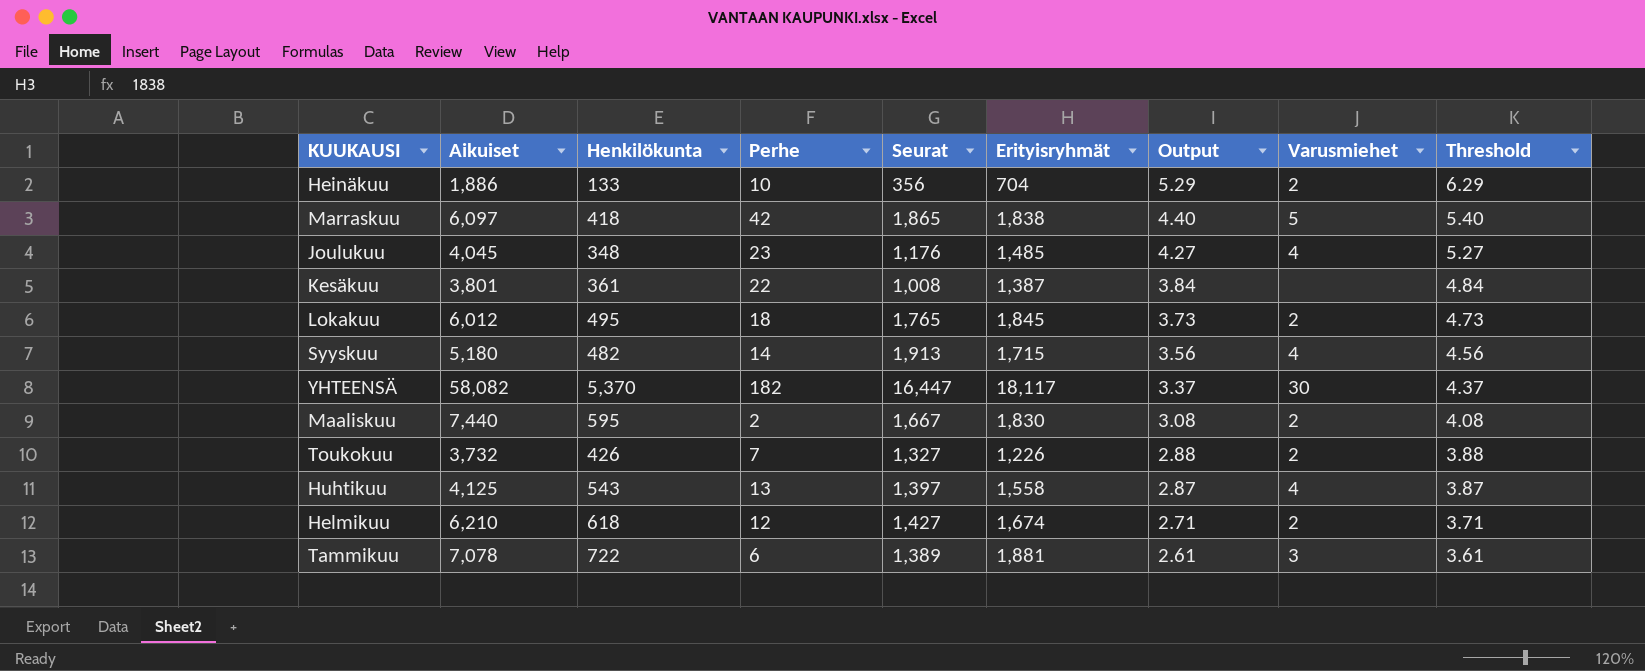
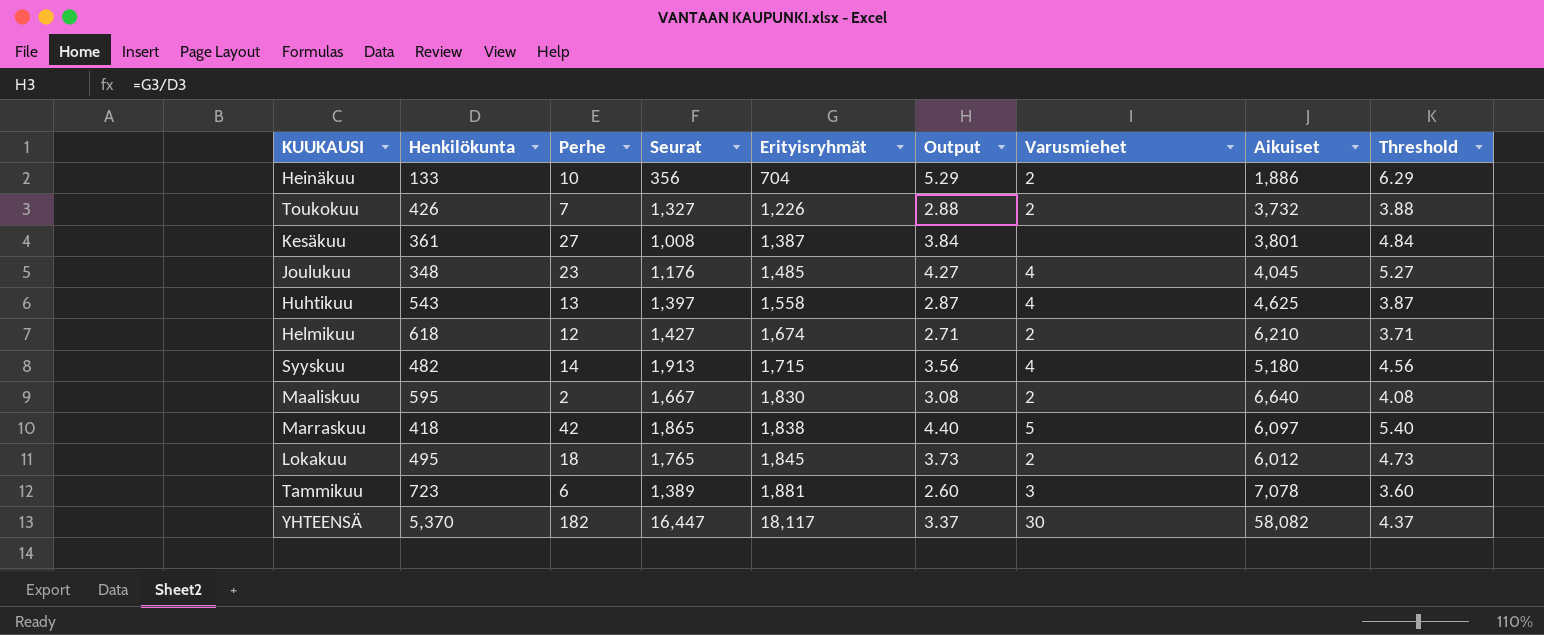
row order: Output descending -> Erityisryhmät ascending
column Aikuiset | position: 2 -> 8
Kesäkuu | Perhe: 22 -> 27
Huhtikuu | Aikuiset: 4,125 -> 4,625
Maaliskuu | Aikuiset: 7,440 -> 6,640
Tammikuu | Henkilökunta: 722 -> 723
Tammikuu | Output: 2.61 -> 2.60
Tammikuu | Threshold: 3.61 -> 3.60

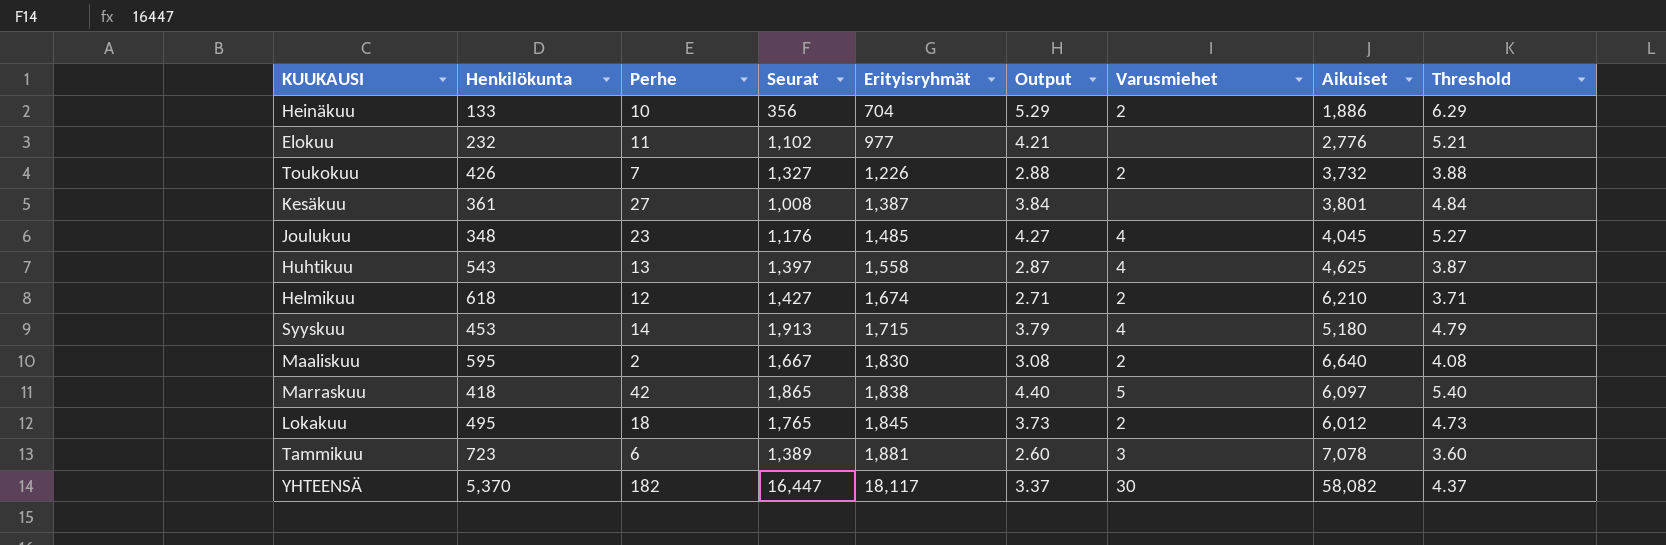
row Elokuu: none -> 232 | 11 | 1,102 | 977 | 4.21 | none | 2,776 | 5.21
Syyskuu | Henkilökunta: 482 -> 453
Syyskuu | Output: 3.56 -> 3.79
Syyskuu | Threshold: 4.56 -> 4.79

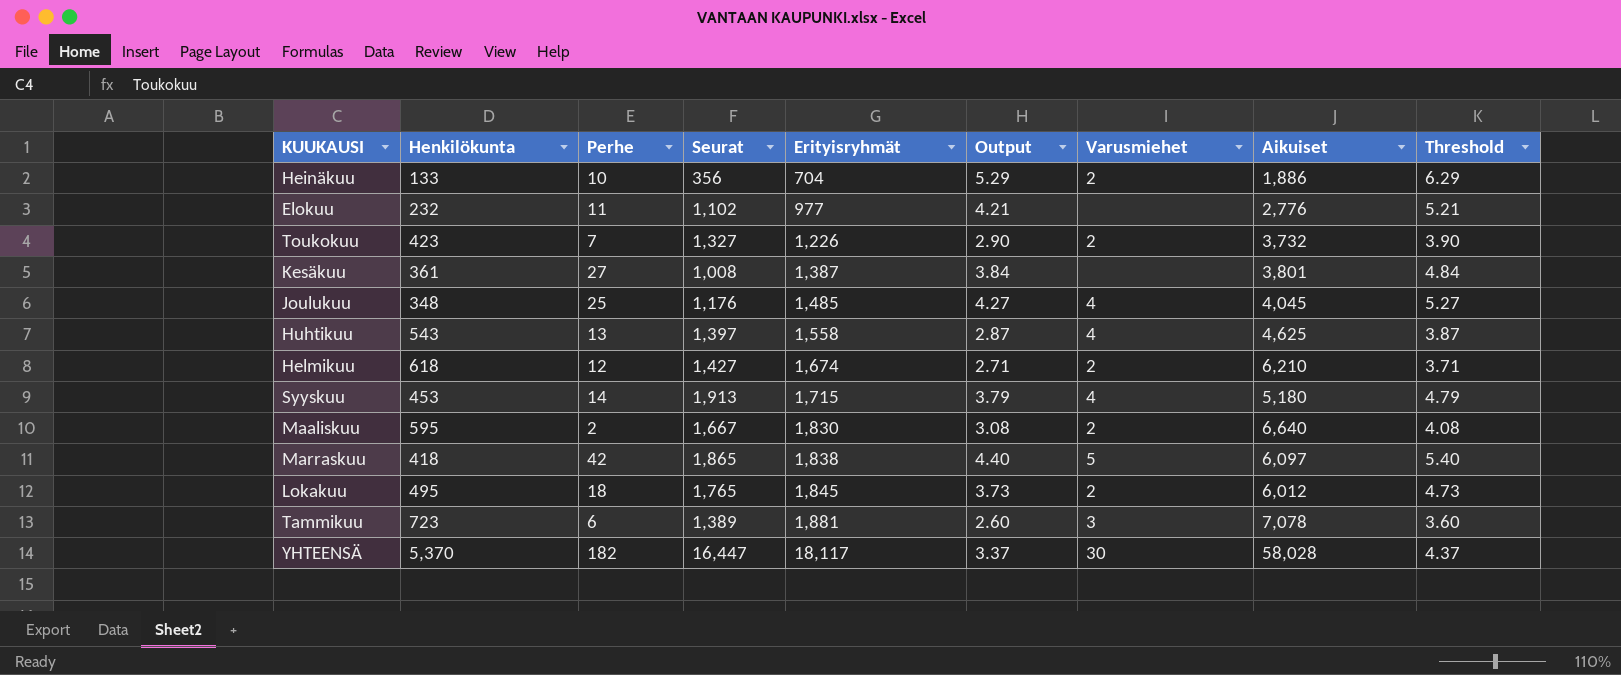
Toukokuu | Henkilökunta: 426 -> 423
Toukokuu | Output: 2.88 -> 2.90
Toukokuu | Threshold: 3.88 -> 3.90
Joulukuu | Perhe: 23 -> 25
YHTEENSÄ | Aikuiset: 58,082 -> 58,028

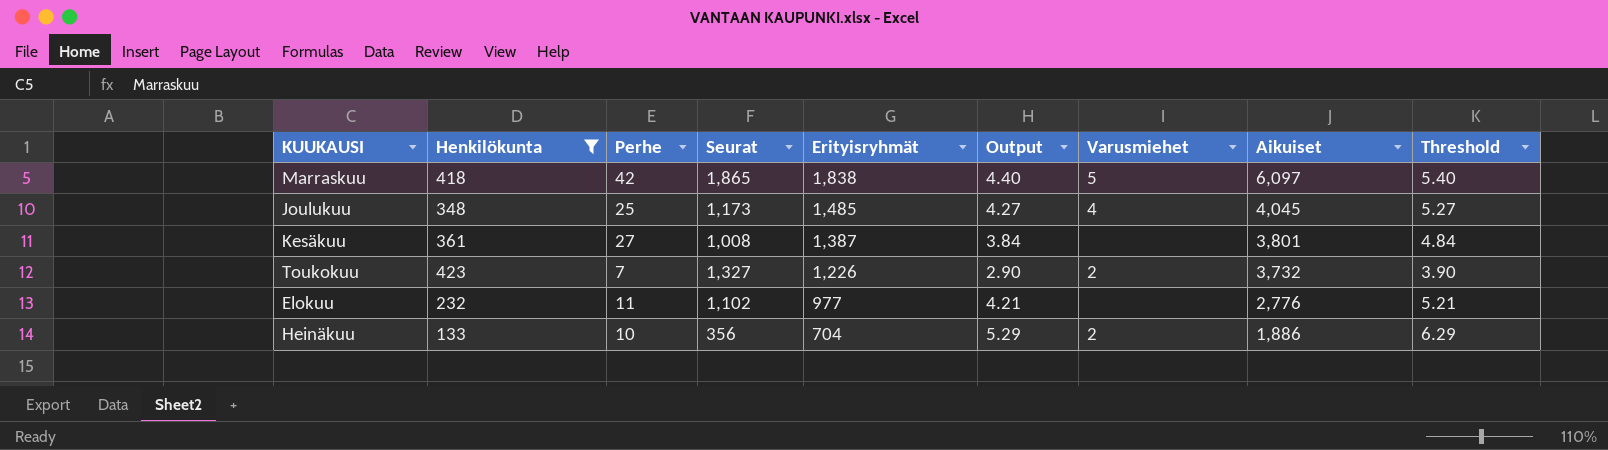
filter: none -> Henkilökunta <= 423
row order: Erityisryhmät ascending -> Erityisryhmät descending
Joulukuu | Seurat: 1,176 -> 1,173

